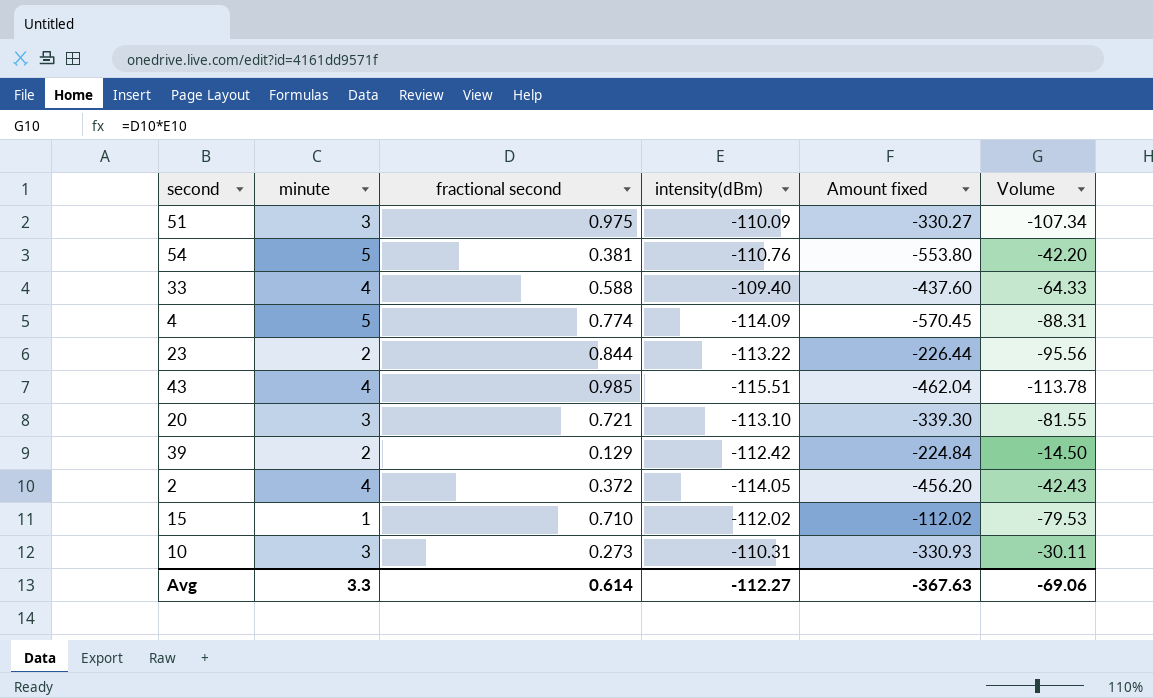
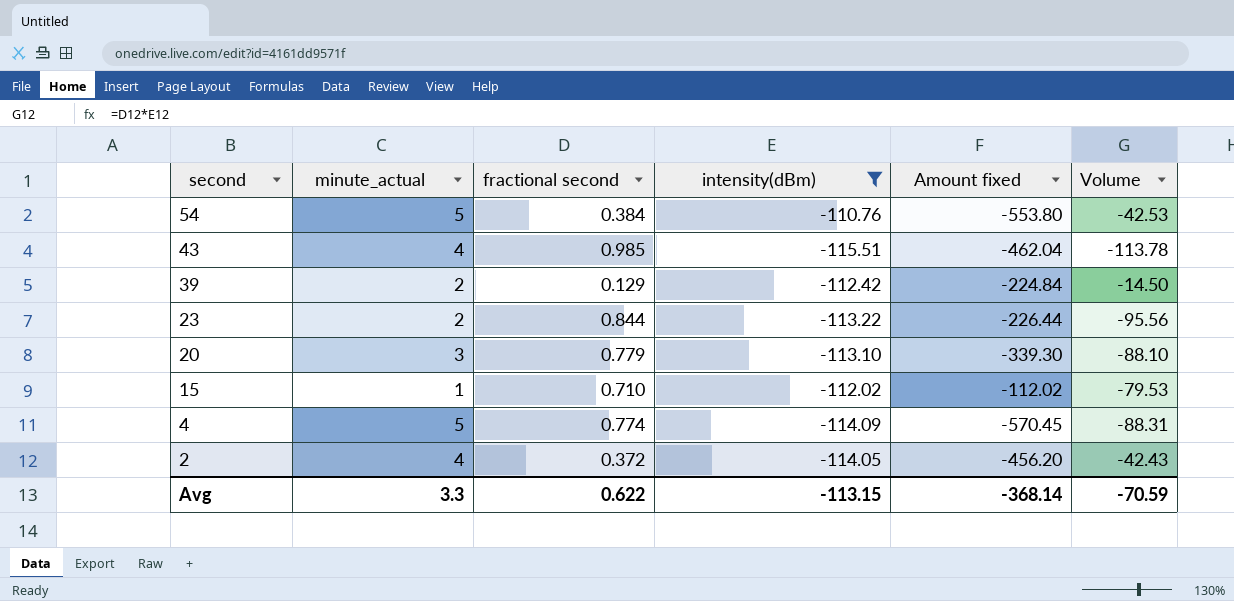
filter: none -> intensity(dBm) <= -110.76
row order: none -> second descending
column name: minute -> minute_actual
54 | fractional second: 0.381 -> 0.384
54 | Volume: -42.20 -> -42.53
20 | fractional second: 0.721 -> 0.779
20 | Volume: -81.55 -> -88.10
Avg | fractional second: 0.614 -> 0.622
Avg | intensity(dBm): -112.27 -> -113.15
Avg | Amount fixed: -367.63 -> -368.14
Avg | Volume: -69.06 -> -70.59

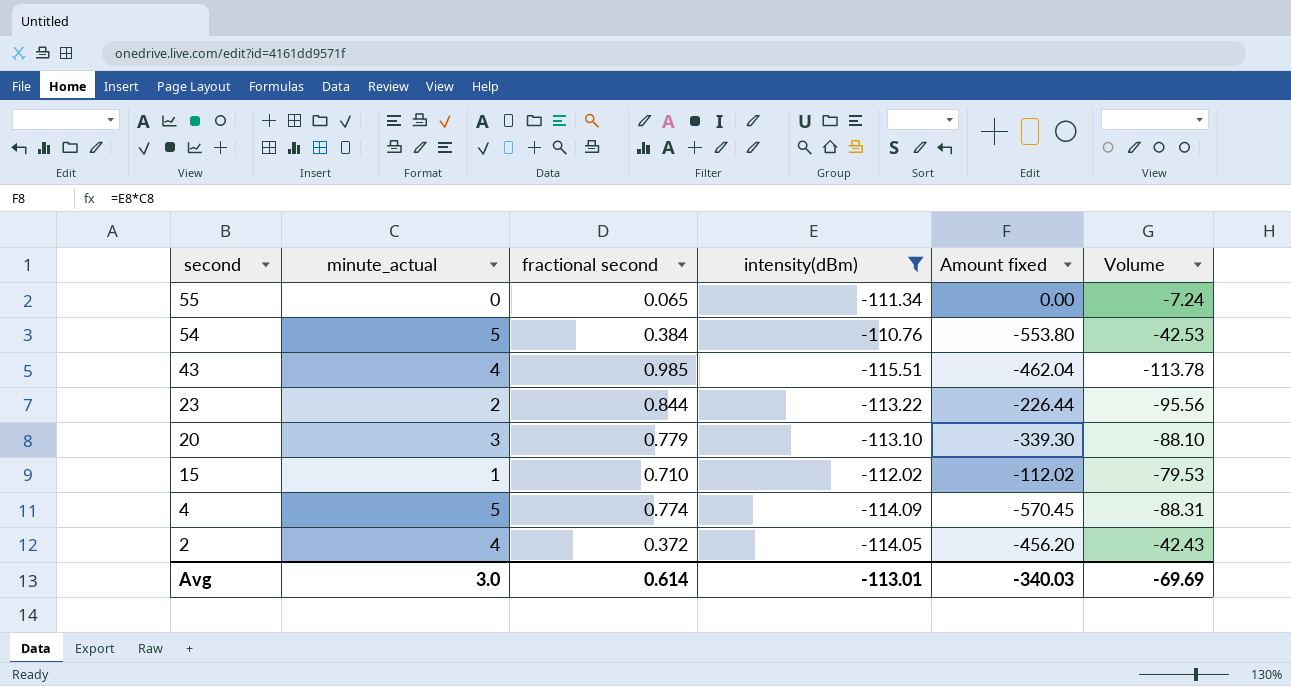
row 39: 2 | 0.129 | -112.42 | -224.84 | -14.50 -> none
row 55: none -> 0 | 0.065 | -111.34 | 0.00 | -7.24
Avg | minute_actual: 3.3 -> 3.0
Avg | fractional second: 0.622 -> 0.614
Avg | intensity(dBm): -113.15 -> -113.01
Avg | Amount fixed: -368.14 -> -340.03
Avg | Volume: -70.59 -> -69.69

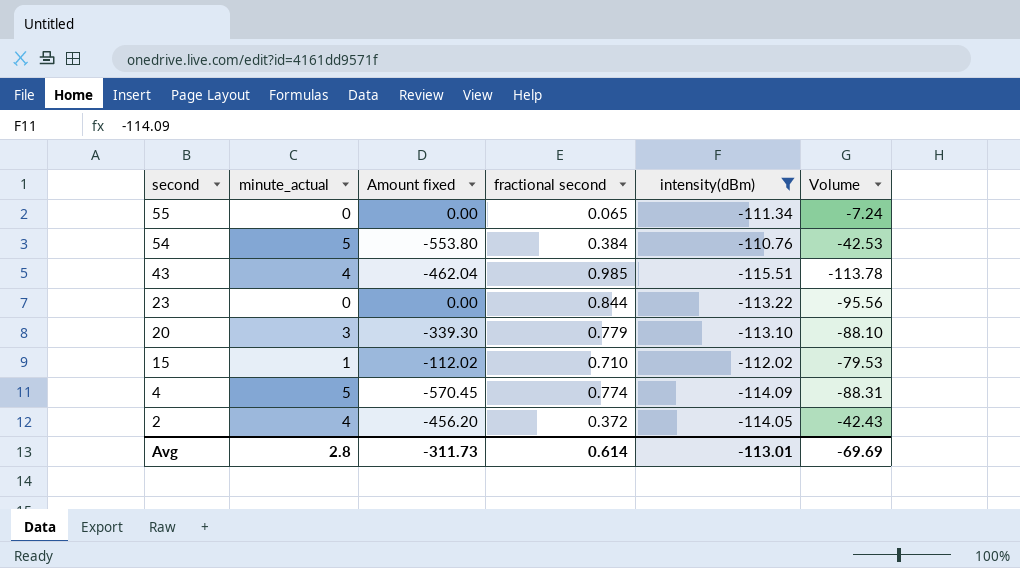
column Amount fixed | position: 5 -> 3
23 | minute_actual: 2 -> 0
23 | Amount fixed: -226.44 -> 0.00
Avg | minute_actual: 3.0 -> 2.8
Avg | Amount fixed: -340.03 -> -311.73

